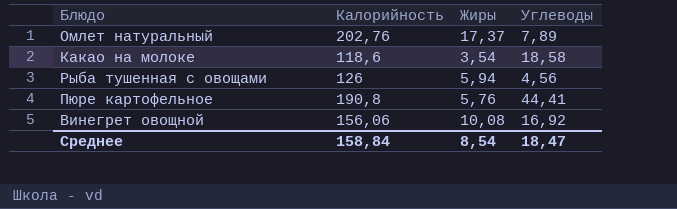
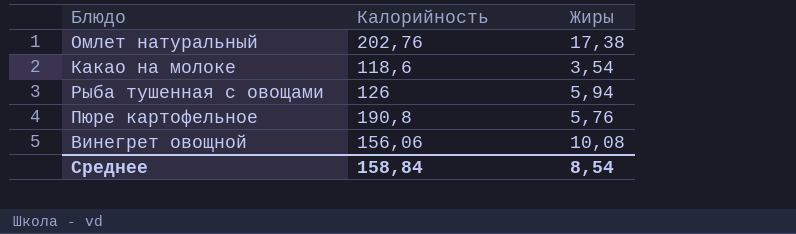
column Углеводы | position: 4 -> none
Омлет натуральный | Жиры: 17,37 -> 17,38

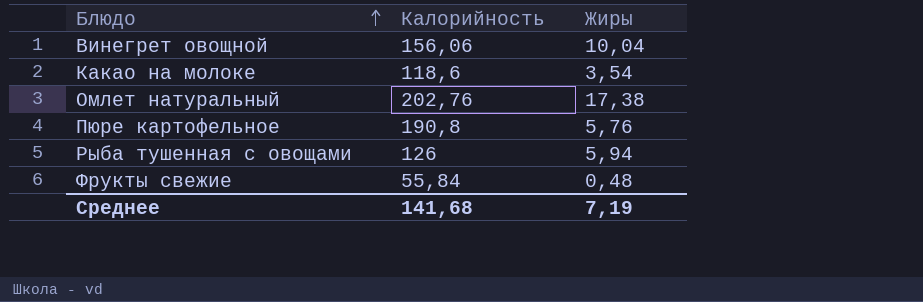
row order: none -> Блюдо ascending
Винегрет овощной | Жиры: 10,08 -> 10,04
row Фрукты свежие: none -> 55,84 | 0,48
Среднее | Калорийность: 158,84 -> 141,68
Среднее | Жиры: 8,54 -> 7,19

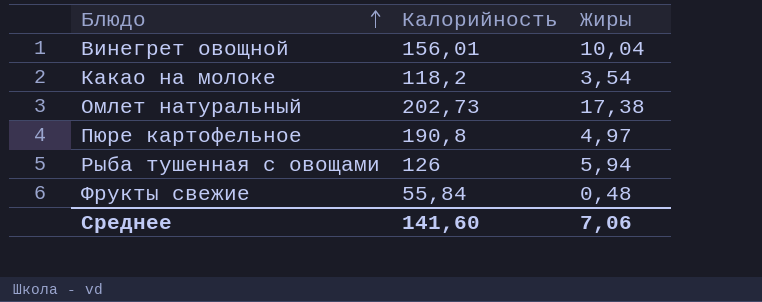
Винегрет овощной | Калорийность: 156,06 -> 156,01
Какао на молоке | Калорийность: 118,6 -> 118,2
Омлет натуральный | Калорийность: 202,76 -> 202,73
Пюре картофельное | Жиры: 5,76 -> 4,97
Среднее | Калорийность: 141,68 -> 141,60
Среднее | Жиры: 7,19 -> 7,06

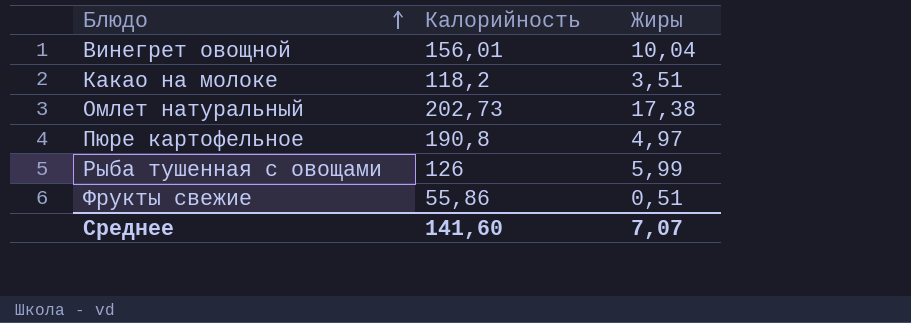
Какао на молоке | Жиры: 3,54 -> 3,51
Рыба тушенная с овощами | Жиры: 5,94 -> 5,99
Фрукты свежие | Калорийность: 55,84 -> 55,86
Фрукты свежие | Жиры: 0,48 -> 0,51
Среднее | Жиры: 7,06 -> 7,07

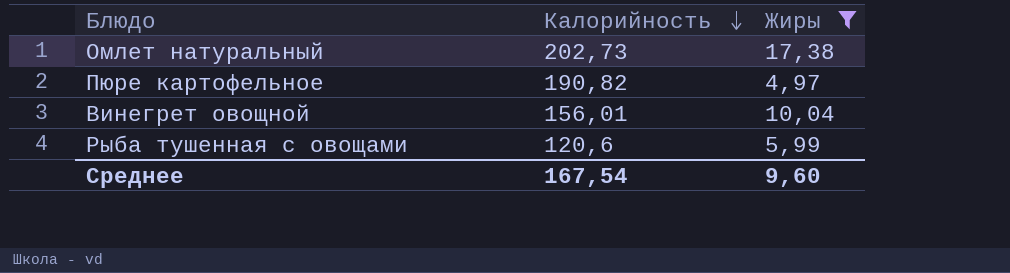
filter: none -> Жиры >= 4,97
row order: Блюдо ascending -> Калорийность descending
Пюре картофельное | Калорийность: 190,8 -> 190,82
Рыба тушенная с овощами | Калорийность: 126 -> 120,6
Среднее | Калорийность: 141,60 -> 167,54
Среднее | Жиры: 7,07 -> 9,60

